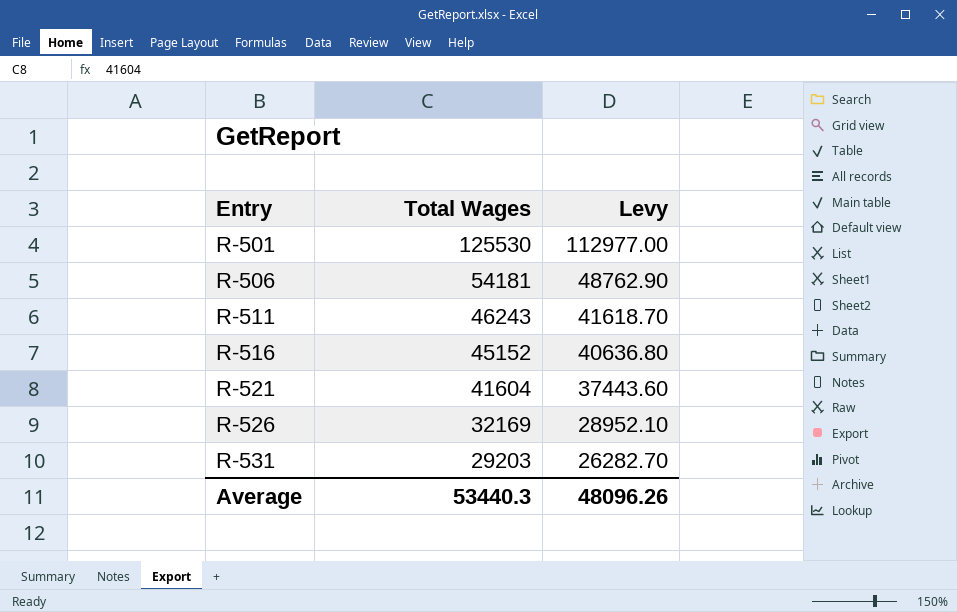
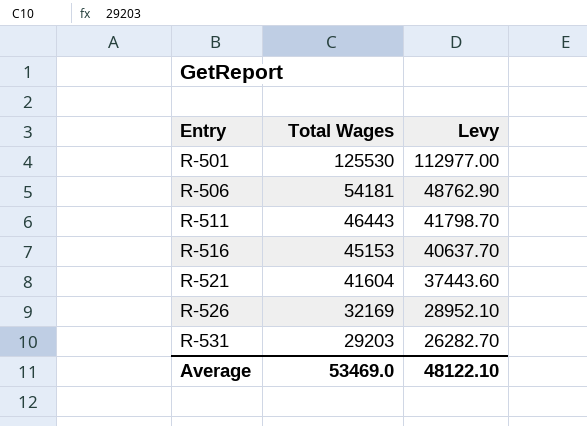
R-511 | Total Wages: 46243 -> 46443
R-511 | Levy: 41618.70 -> 41798.70
R-516 | Total Wages: 45152 -> 45153
R-516 | Levy: 40636.80 -> 40637.70
Average | Total Wages: 53440.3 -> 53469.0
Average | Levy: 48096.26 -> 48122.10

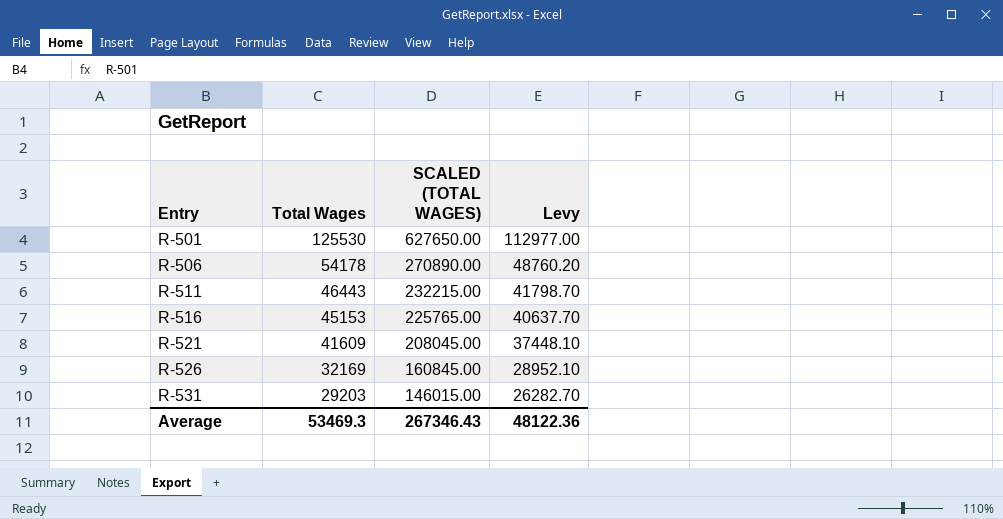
column SCALED (TOTAL WAGES) | formula: none -> [Total Wages] * 5
R-506 | Total Wages: 54181 -> 54178
R-506 | Levy: 48762.90 -> 48760.20
R-521 | Total Wages: 41604 -> 41609
R-521 | Levy: 37443.60 -> 37448.10
Average | Total Wages: 53469.0 -> 53469.3
Average | Levy: 48122.10 -> 48122.36

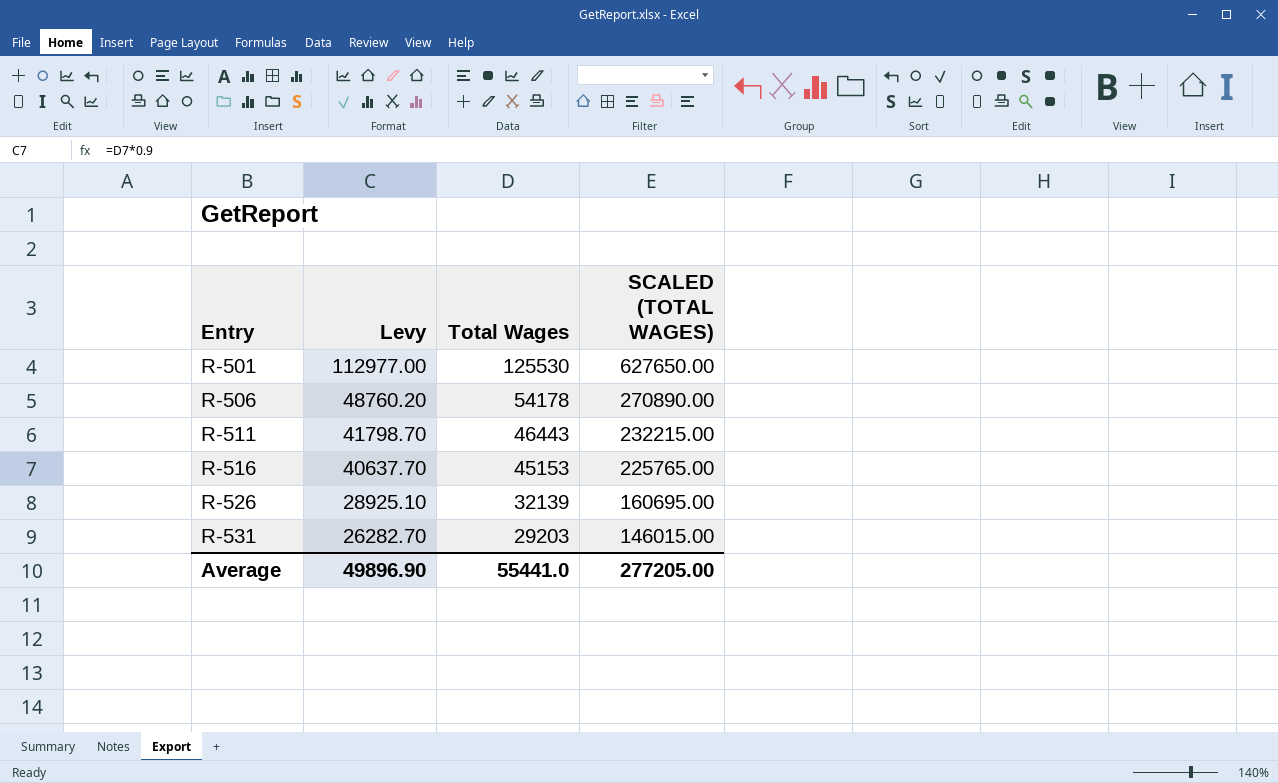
column Levy | position: 4 -> 2
row R-521: 41609 | 208045.00 | 37448.10 -> none
R-526 | Levy: 28952.10 -> 28925.10
R-526 | Total Wages: 32169 -> 32139
R-526 | SCALED (TOTAL WAGES): 160845.00 -> 160695.00
Average | Levy: 48122.36 -> 49896.90
Average | Total Wages: 53469.3 -> 55441.0
Average | SCALED (TOTAL WAGES): 267346.43 -> 277205.00

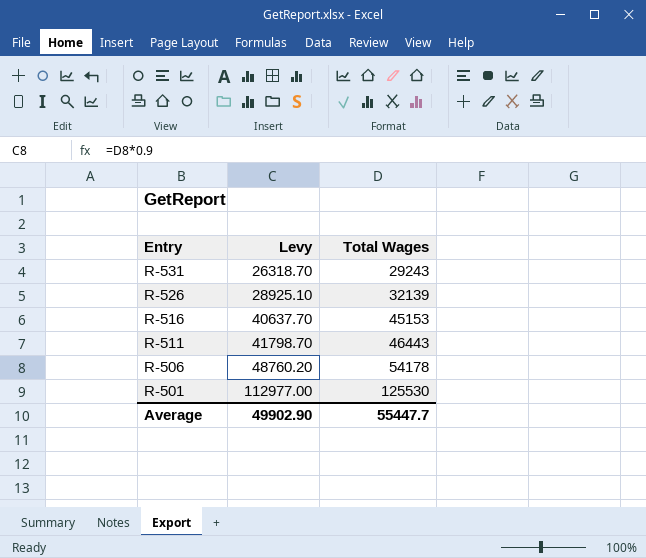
row order: Entry ascending -> Entry descending
column SCALED (TOTAL WAGES) | formula: [Total Wages] * 5 -> none
R-531 | Levy: 26282.70 -> 26318.70
R-531 | Total Wages: 29203 -> 29243
Average | Levy: 49896.90 -> 49902.90
Average | Total Wages: 55441.0 -> 55447.7

